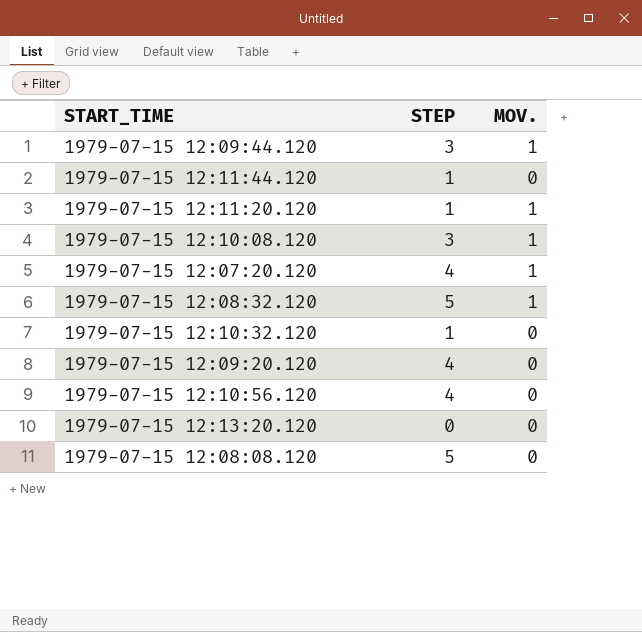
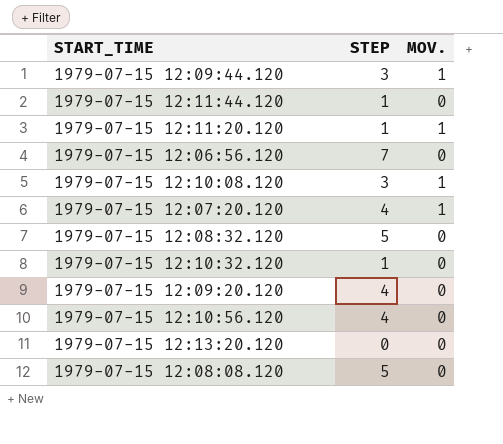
row 1979-07-15 12:06:56.120: none -> 7 | 0
1979-07-15 12:08:32.120 | MOV.: 1 -> 0

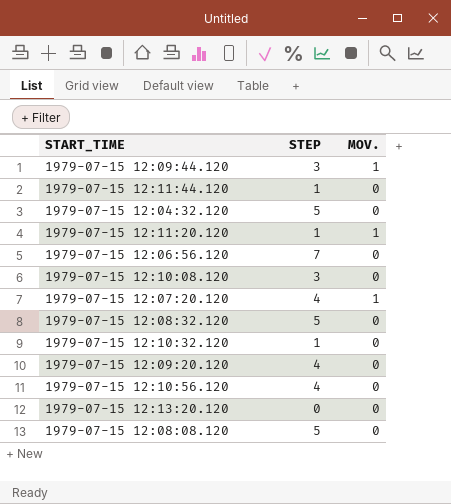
row 1979-07-15 12:04:32.120: none -> 5 | 0
1979-07-15 12:10:08.120 | MOV.: 1 -> 0

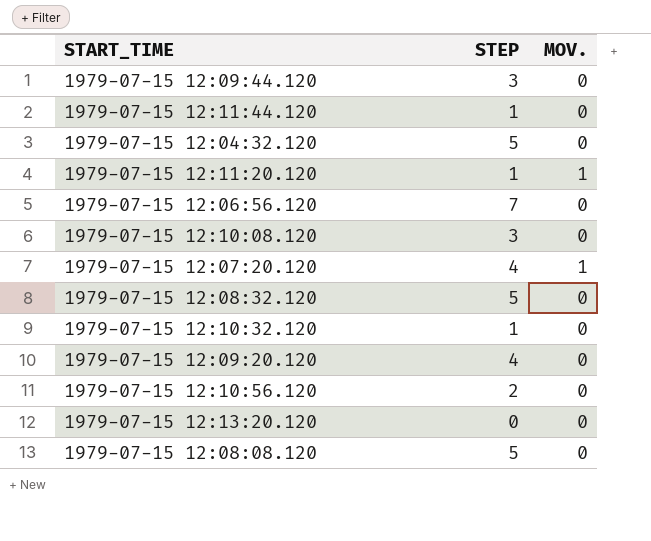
1979-07-15 12:09:44.120 | MOV.: 1 -> 0
1979-07-15 12:10:56.120 | STEP: 4 -> 2

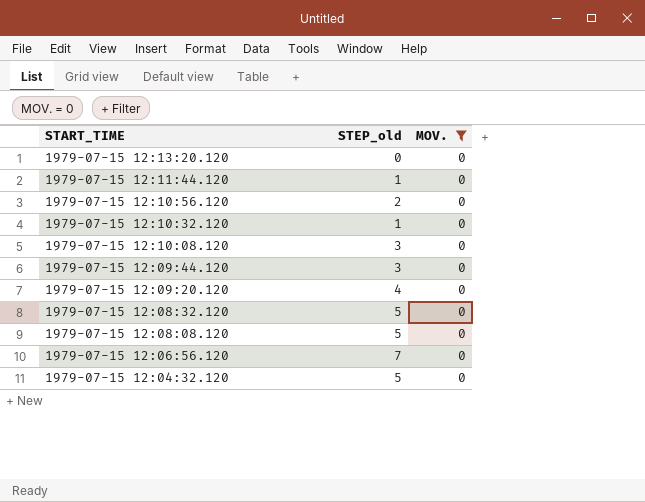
filter: none -> MOV. = 0
row order: none -> START_TIME descending
column name: STEP -> STEP_old

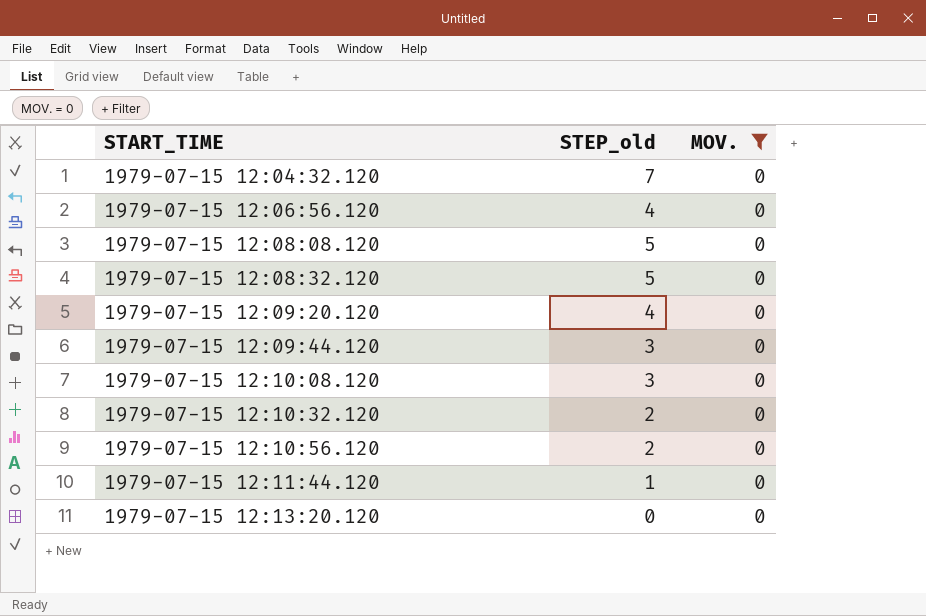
row order: START_TIME descending -> START_TIME ascending
1979-07-15 12:04:32.120 | STEP_old: 5 -> 7
1979-07-15 12:06:56.120 | STEP_old: 7 -> 4
1979-07-15 12:10:32.120 | STEP_old: 1 -> 2

